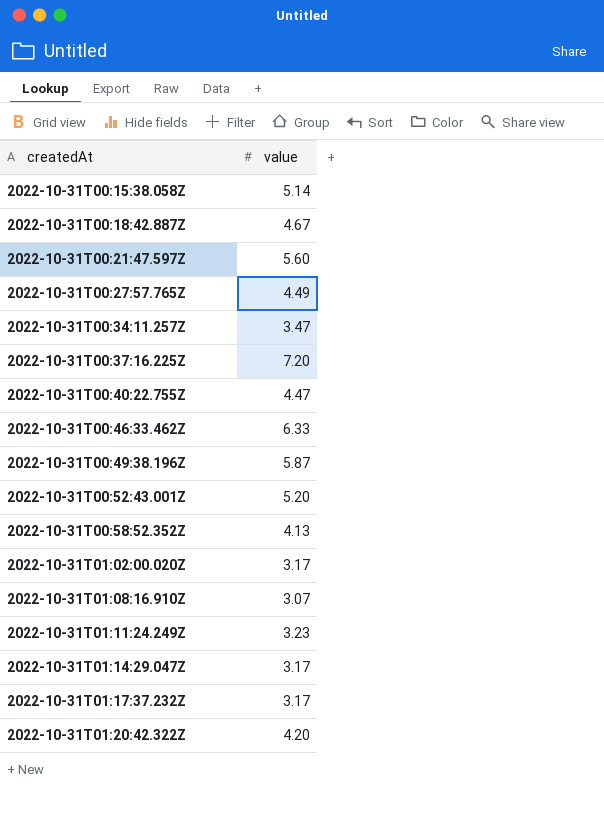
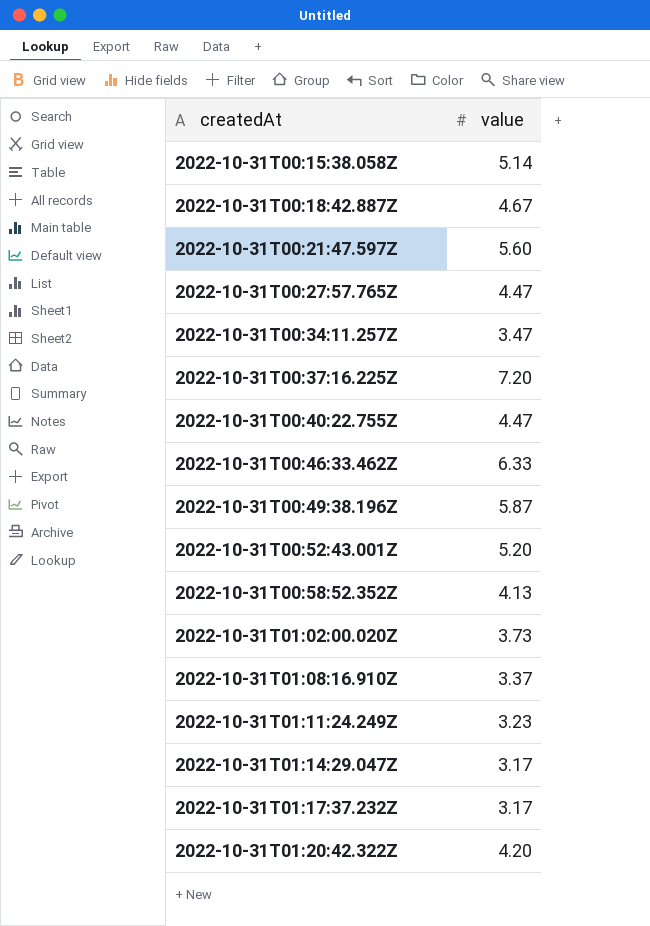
2022-10-31T00:27:57.765Z | value: 4.49 -> 4.47
2022-10-31T01:02:00.020Z | value: 3.17 -> 3.73
2022-10-31T01:08:16.910Z | value: 3.07 -> 3.37

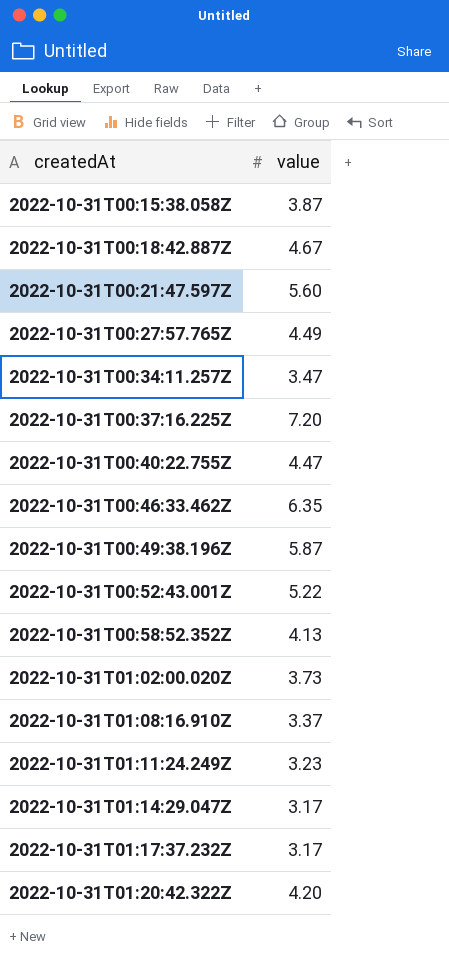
2022-10-31T00:15:38.058Z | value: 5.14 -> 3.87
2022-10-31T00:27:57.765Z | value: 4.47 -> 4.49
2022-10-31T00:46:33.462Z | value: 6.33 -> 6.35
2022-10-31T00:52:43.001Z | value: 5.20 -> 5.22

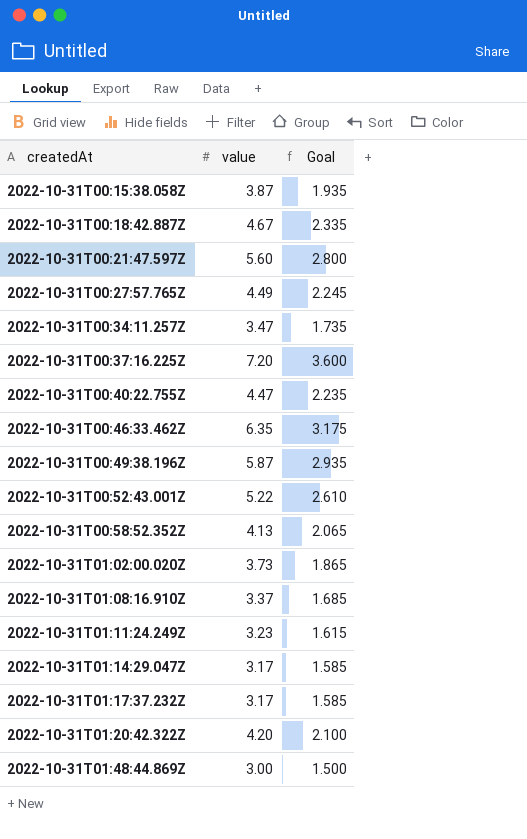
column Goal | formula: none -> [value] * 0.5
row 2022-10-31T01:48:44.869Z: none -> 3.00 | 1.500

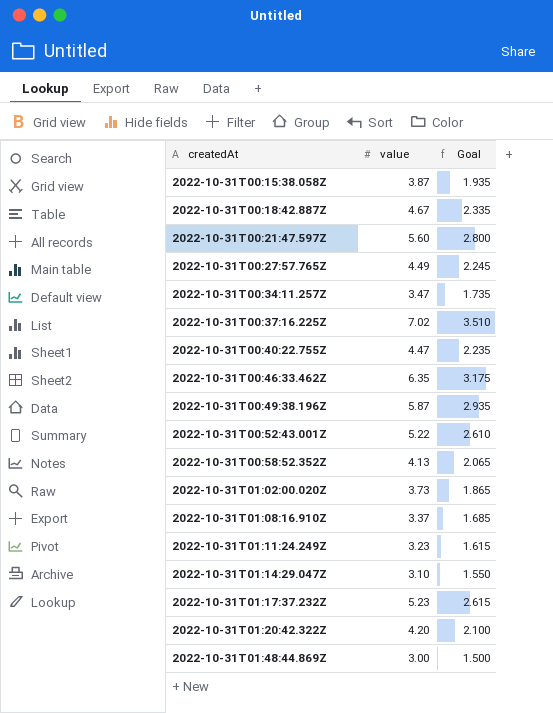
2022-10-31T00:37:16.225Z | value: 7.20 -> 7.02
2022-10-31T00:37:16.225Z | Goal: 3.600 -> 3.510
2022-10-31T01:14:29.047Z | value: 3.17 -> 3.10
2022-10-31T01:14:29.047Z | Goal: 1.585 -> 1.550
2022-10-31T01:17:37.232Z | value: 3.17 -> 5.23
2022-10-31T01:17:37.232Z | Goal: 1.585 -> 2.615

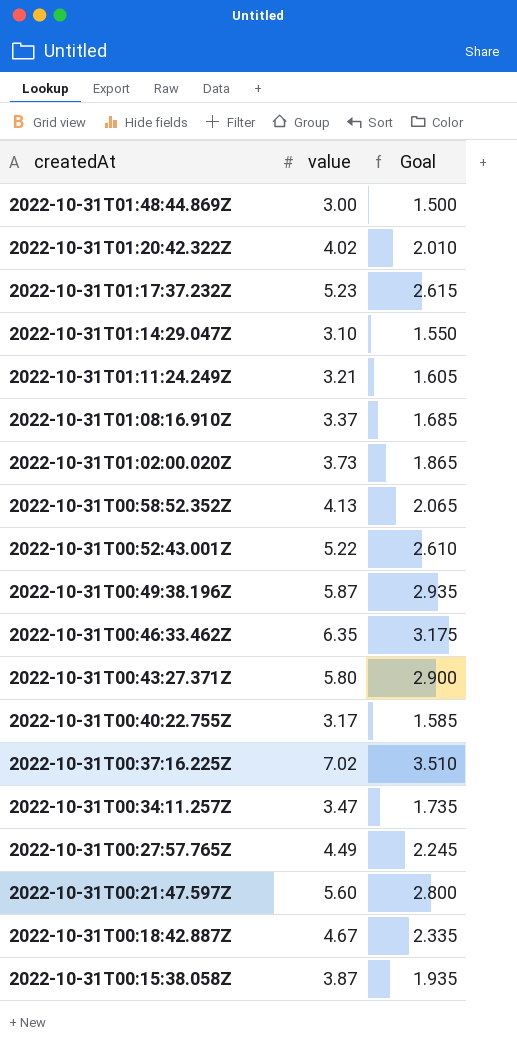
row order: createdAt ascending -> createdAt descending
2022-10-31T01:20:42.322Z | value: 4.20 -> 4.02
2022-10-31T01:20:42.322Z | Goal: 2.100 -> 2.010
2022-10-31T01:11:24.249Z | value: 3.23 -> 3.21
2022-10-31T01:11:24.249Z | Goal: 1.615 -> 1.605
row 2022-10-31T00:43:27.371Z: none -> 5.80 | 2.900
2022-10-31T00:40:22.755Z | value: 4.47 -> 3.17
2022-10-31T00:40:22.755Z | Goal: 2.235 -> 1.585

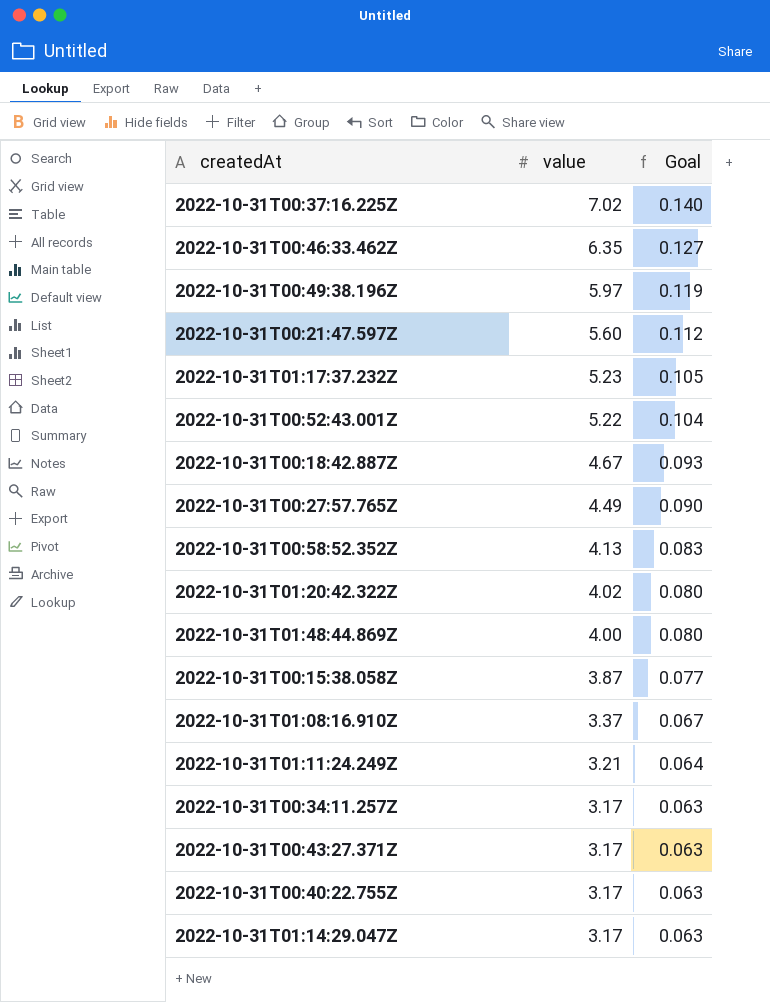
row order: createdAt descending -> value descending
column Goal | formula: [value] * 0.5 -> [value] * 0.02
row 2022-10-31T01:02:00.020Z: 3.73 | 1.865 -> none
2022-10-31T00:49:38.196Z | value: 5.87 -> 5.97
2022-10-31T01:48:44.869Z | value: 3.00 -> 4.00
2022-10-31T00:34:11.257Z | value: 3.47 -> 3.17
2022-10-31T00:43:27.371Z | value: 5.80 -> 3.17
2022-10-31T01:14:29.047Z | value: 3.10 -> 3.17

